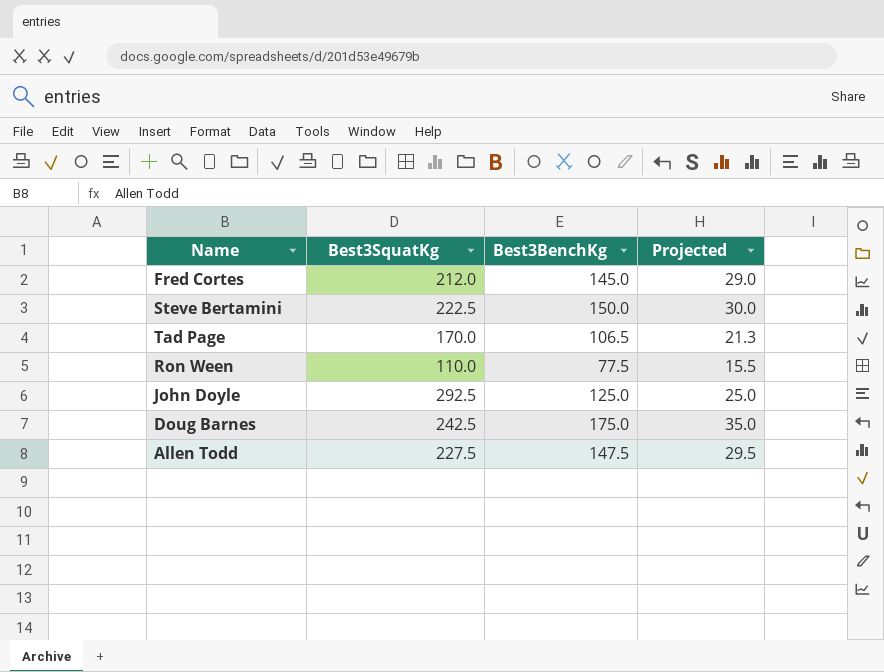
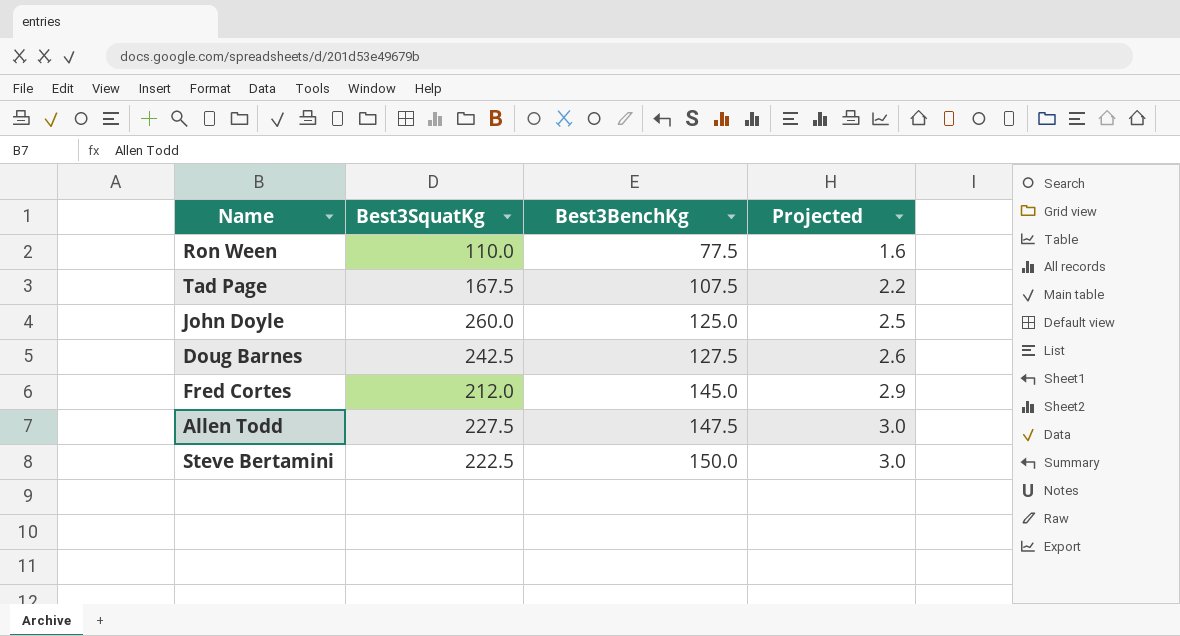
row order: none -> Best3BenchKg ascending
column Projected | formula: [Best3BenchKg] * 0.2 -> [Best3BenchKg] * 0.02
Tad Page | Best3SquatKg: 170.0 -> 167.5
Tad Page | Best3BenchKg: 106.5 -> 107.5
John Doyle | Best3SquatKg: 292.5 -> 260.0
Doug Barnes | Best3BenchKg: 175.0 -> 127.5

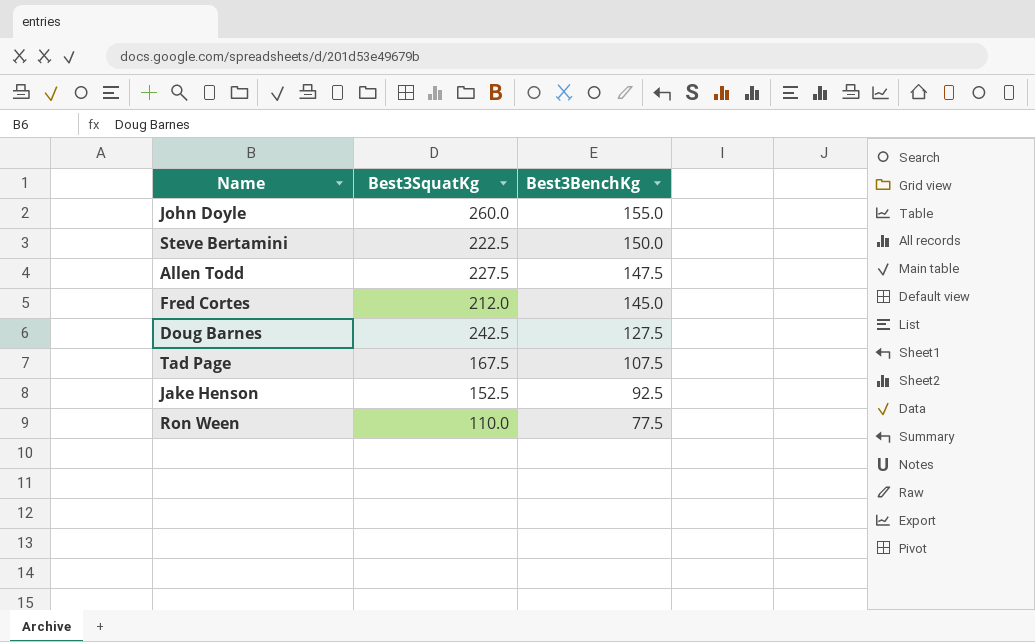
row order: Best3BenchKg ascending -> Best3BenchKg descending
column Projected | formula: [Best3BenchKg] * 0.02 -> none
John Doyle | Best3BenchKg: 125.0 -> 155.0
row Jake Henson: none -> 152.5 | 92.5

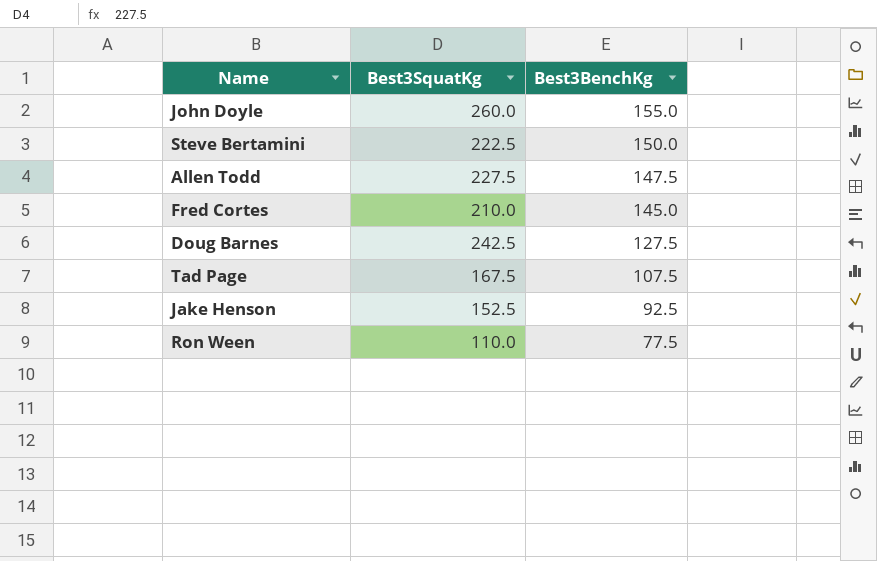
Fred Cortes | Best3SquatKg: 212.0 -> 210.0

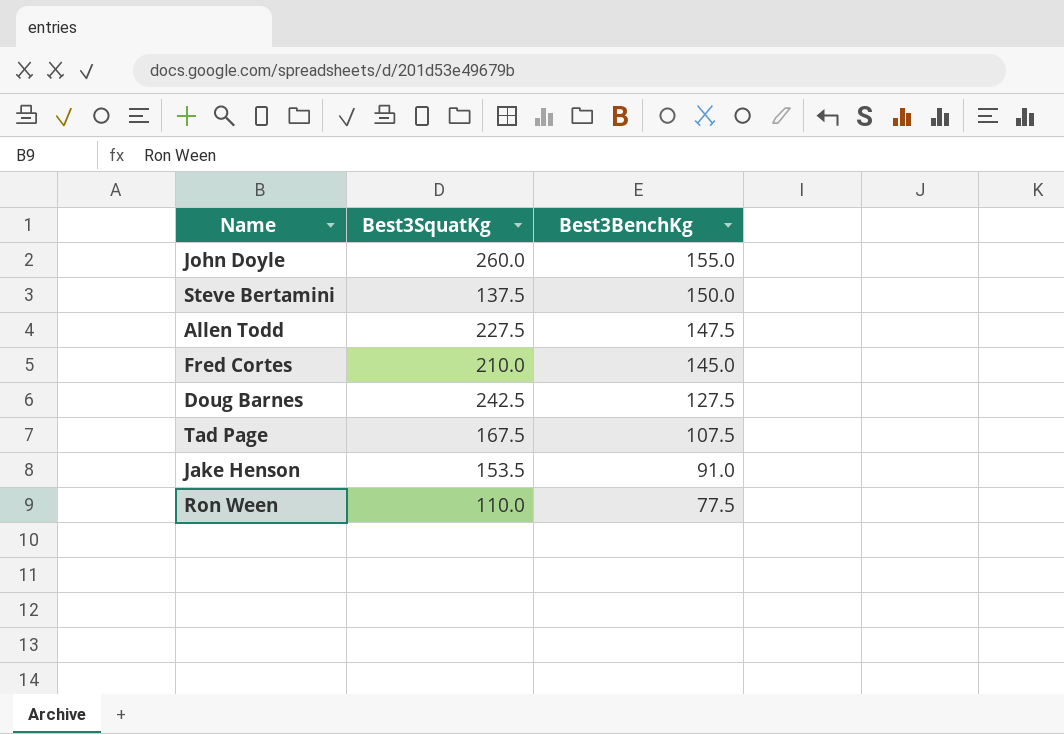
Steve Bertamini | Best3SquatKg: 222.5 -> 137.5
Jake Henson | Best3SquatKg: 152.5 -> 153.5
Jake Henson | Best3BenchKg: 92.5 -> 91.0

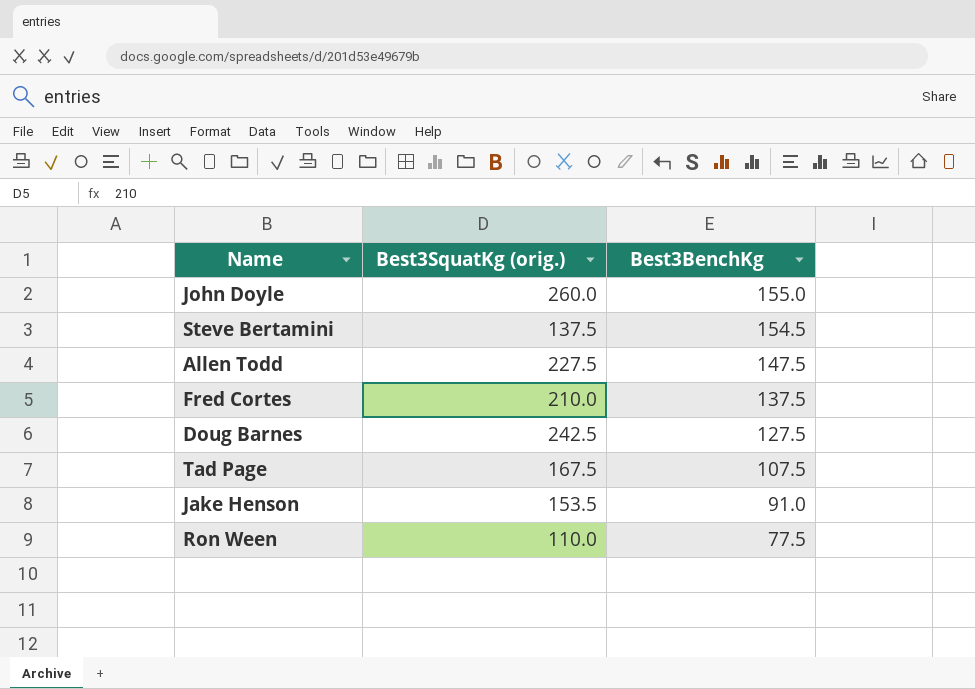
column name: Best3SquatKg -> Best3SquatKg (orig.)
Steve Bertamini | Best3BenchKg: 150.0 -> 154.5
Fred Cortes | Best3BenchKg: 145.0 -> 137.5

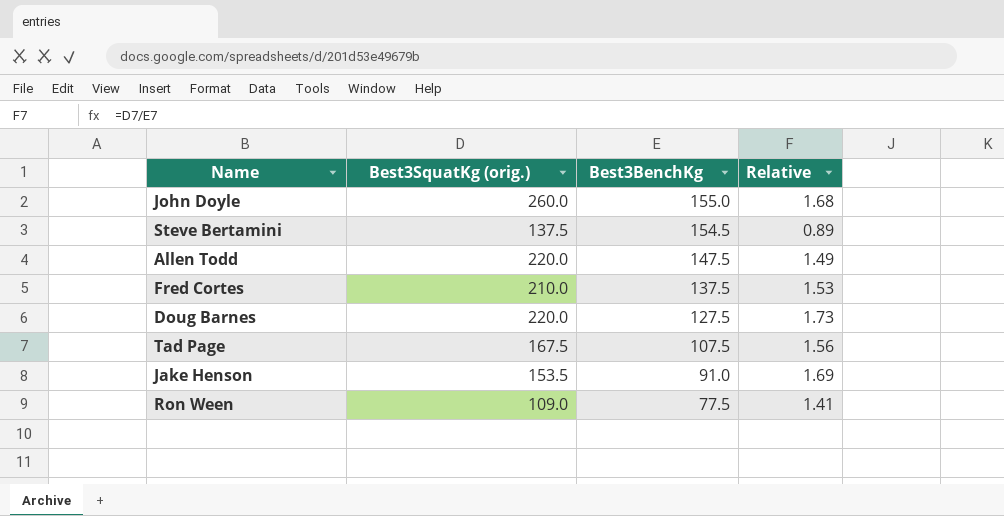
column Relative | formula: none -> [Best3SquatKg (orig.)] / [Best3BenchKg]
Allen Todd | Best3SquatKg (orig.): 227.5 -> 220.0
Doug Barnes | Best3SquatKg (orig.): 242.5 -> 220.0
Ron Ween | Best3SquatKg (orig.): 110.0 -> 109.0

